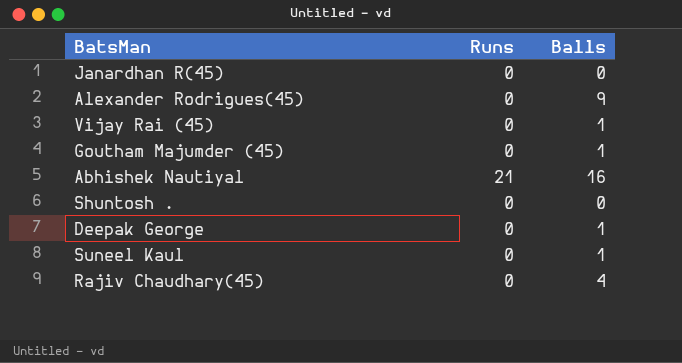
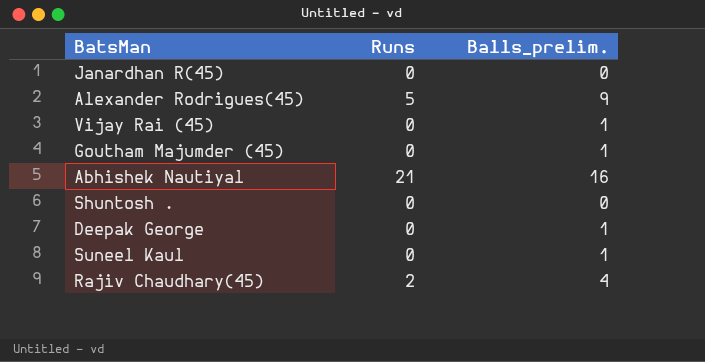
column name: Balls -> Balls_prelim.
Alexander Rodrigues(45) | Runs: 0 -> 5
Rajiv Chaudhary(45) | Runs: 0 -> 2

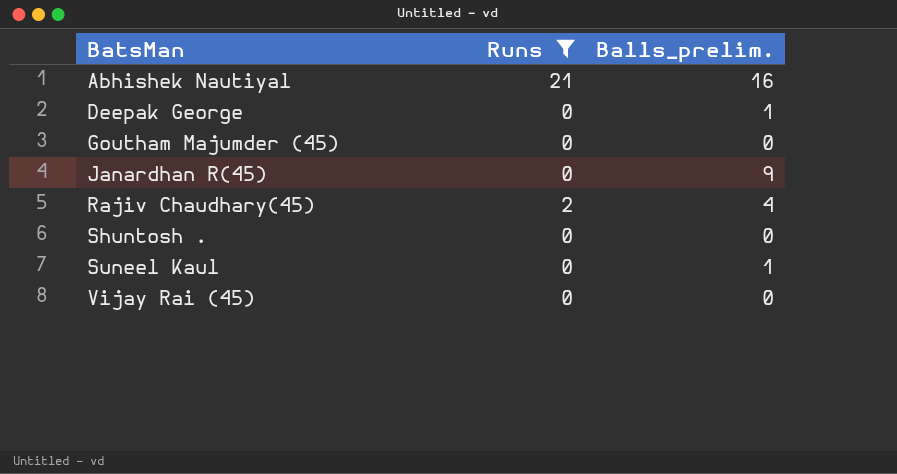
filter: none -> Runs != 5
row order: none -> BatsMan ascending
Goutham Majumder (45) | Balls_prelim.: 1 -> 0
Janardhan R(45) | Balls_prelim.: 0 -> 9
Vijay Rai (45) | Balls_prelim.: 1 -> 0

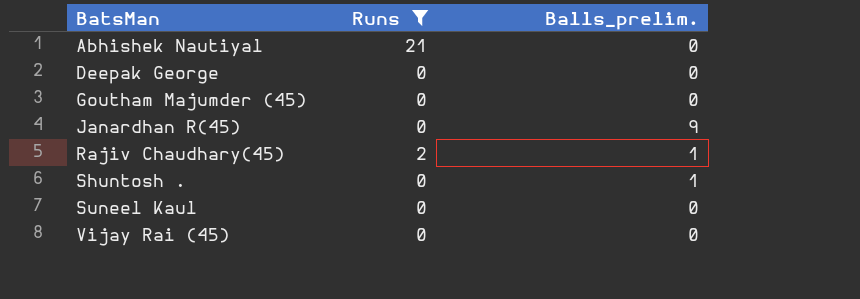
Abhishek Nautiyal | Balls_prelim.: 16 -> 0
Deepak George | Balls_prelim.: 1 -> 0
Rajiv Chaudhary(45) | Balls_prelim.: 4 -> 1
Shuntosh . | Balls_prelim.: 0 -> 1
Suneel Kaul | Balls_prelim.: 1 -> 0

